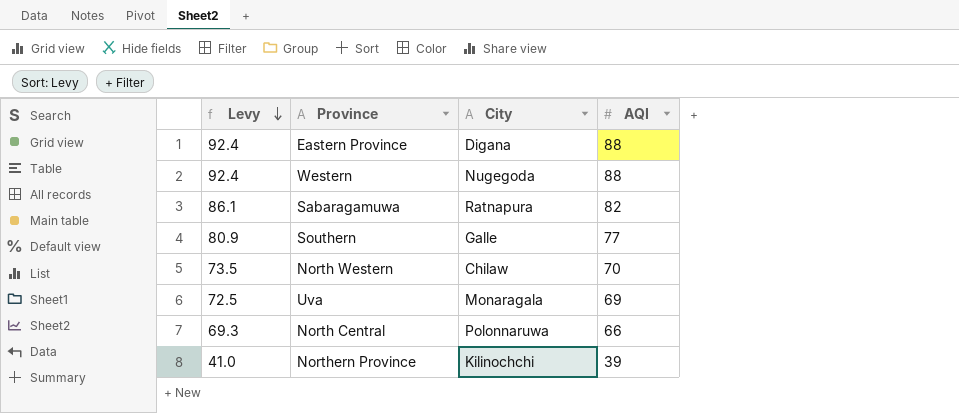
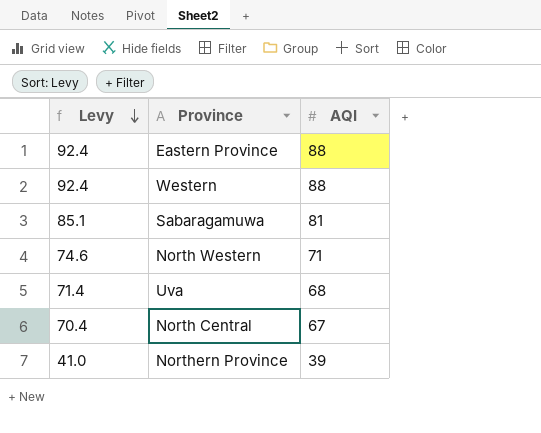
column City | position: 3 -> none
row Southern: 80.9 | Galle | 77 -> none
Sabaragamuwa | Levy: 86.1 -> 85.1
Sabaragamuwa | AQI: 82 -> 81
North Western | Levy: 73.5 -> 74.6
North Western | AQI: 70 -> 71
Uva | Levy: 72.5 -> 71.4
Uva | AQI: 69 -> 68
North Central | Levy: 69.3 -> 70.4
North Central | AQI: 66 -> 67

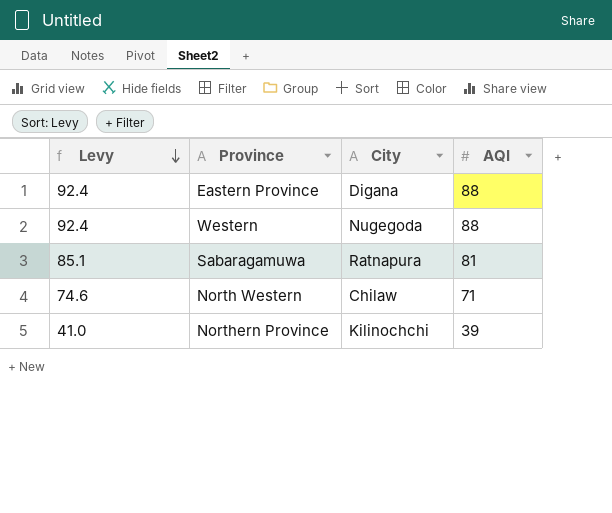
column City | position: none -> 3
row Uva: 71.4 | 68 -> none
row North Central: 70.4 | 67 -> none

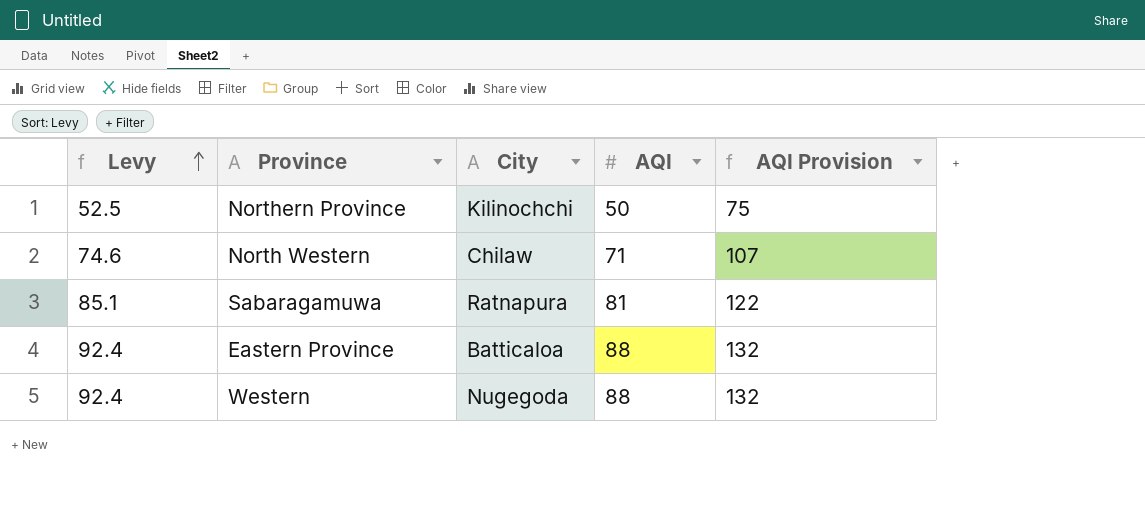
row order: Levy descending -> Levy ascending
column AQI Provision | formula: none -> [AQI] * 1.5
Northern Province | Levy: 41.0 -> 52.5
Northern Province | AQI: 39 -> 50
Eastern Province | City: Digana -> Batticaloa

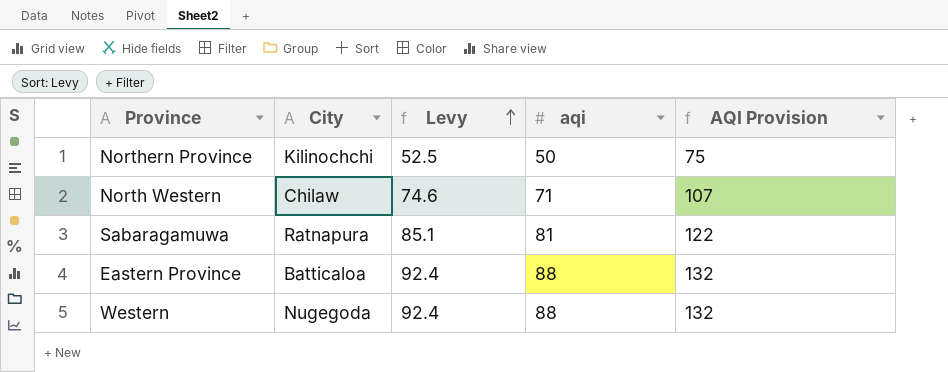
column Levy | position: 1 -> 3
column name: AQI -> aqi

